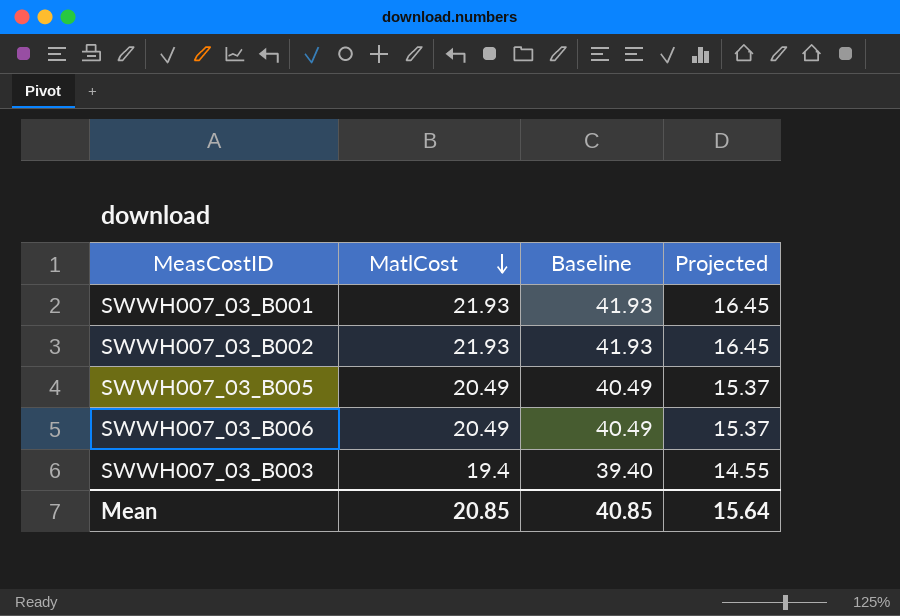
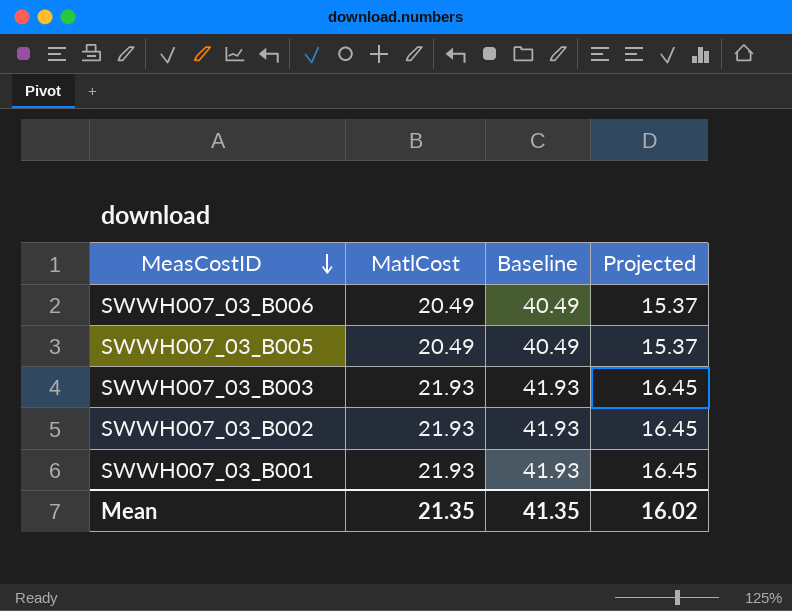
row order: MatlCost descending -> MeasCostID descending
SWWH007_03_B003 | MatlCost: 19.4 -> 21.93
SWWH007_03_B003 | Baseline: 39.40 -> 41.93
SWWH007_03_B003 | Projected: 14.55 -> 16.45
Mean | MatlCost: 20.85 -> 21.35
Mean | Baseline: 40.85 -> 41.35
Mean | Projected: 15.64 -> 16.02

